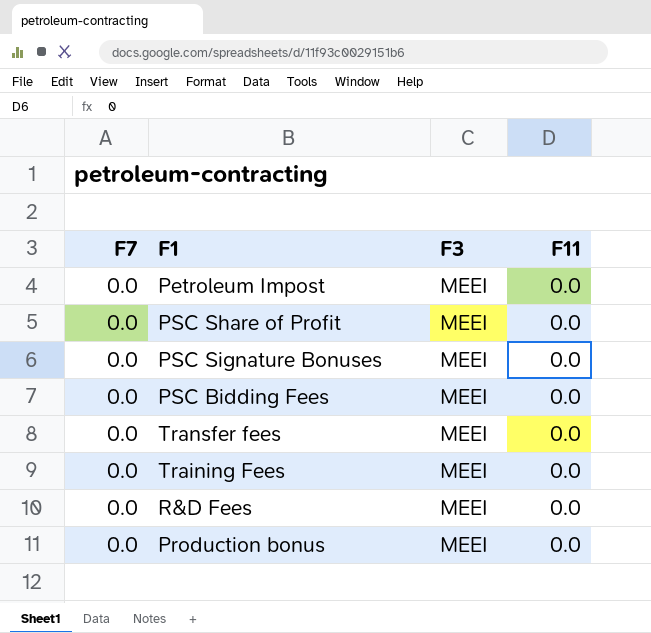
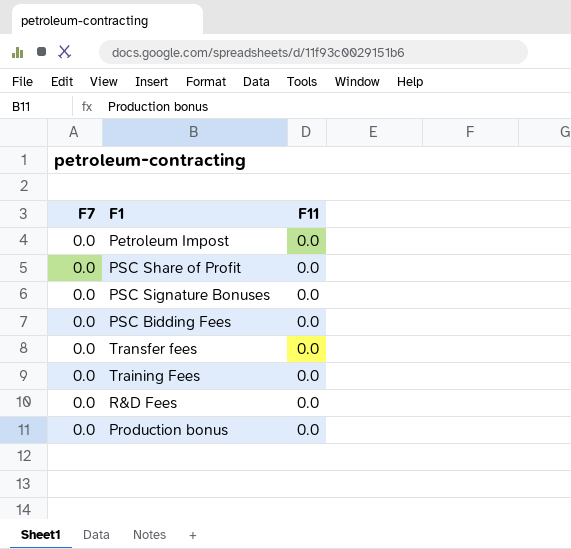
column F3 | position: 3 -> none

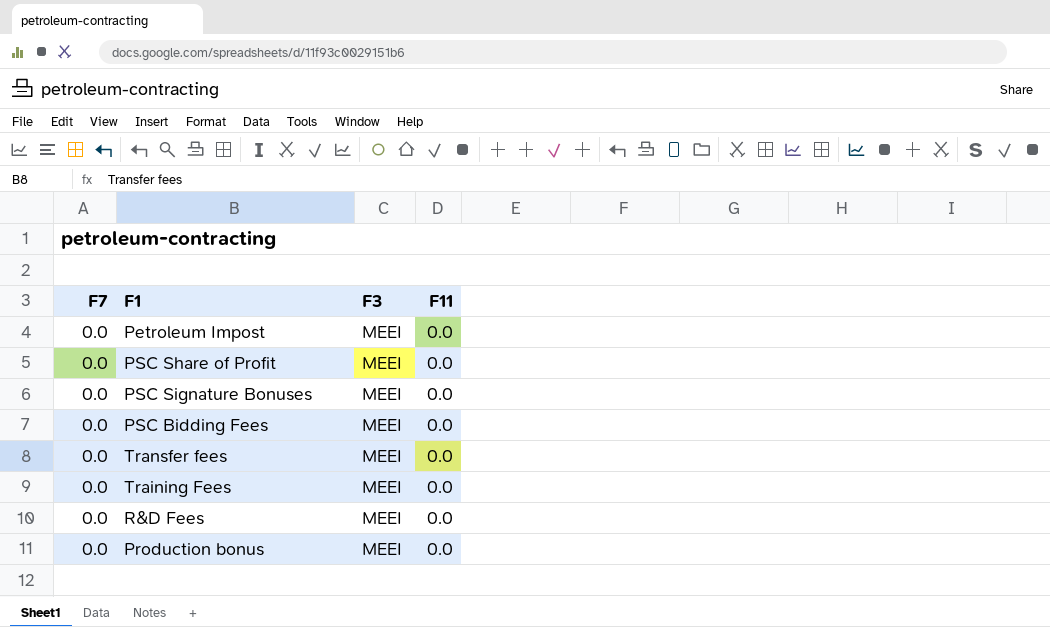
column F3 | position: none -> 3

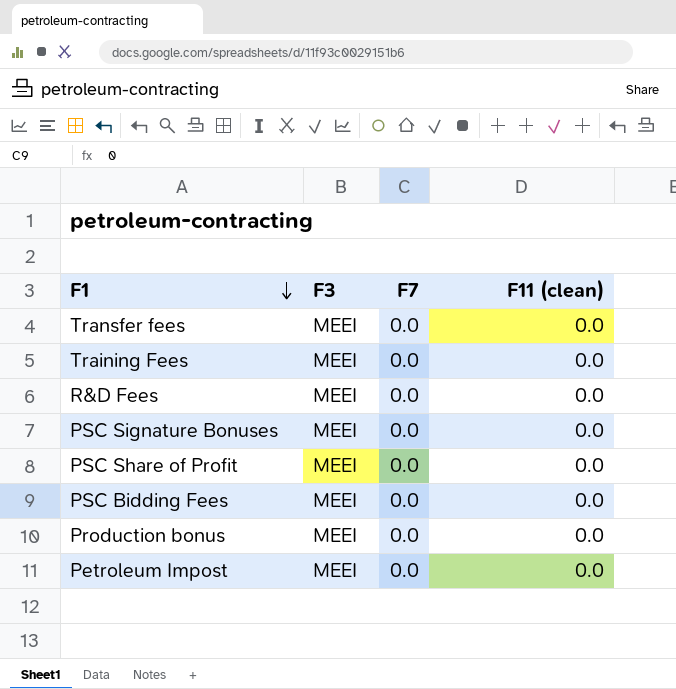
row order: none -> F1 descending
column F7 | position: 1 -> 3
column name: F11 -> F11 (clean)

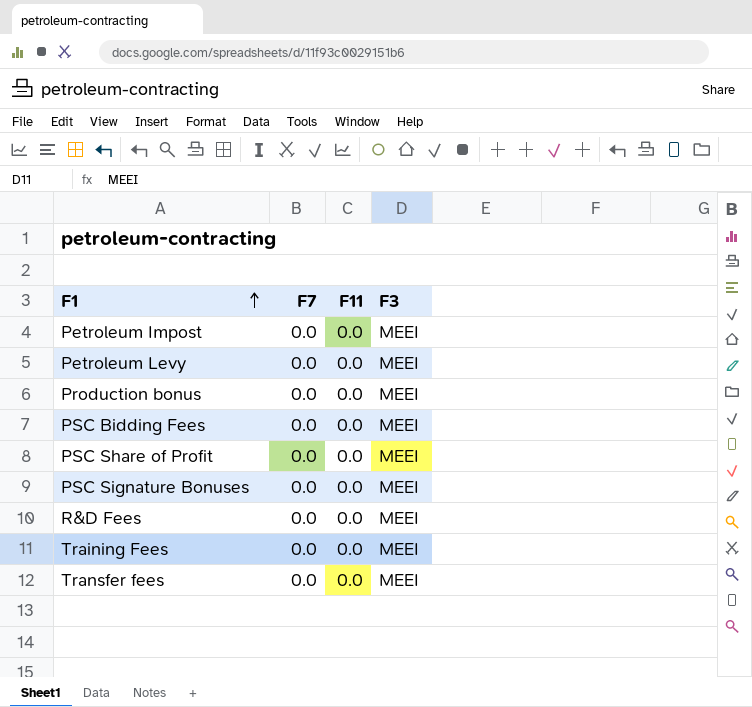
row order: F1 descending -> F1 ascending
column name: F11 (clean) -> F11
column F3 | position: 2 -> 4
row Petroleum Levy: none -> 0.0 | 0.0 | MEEI

